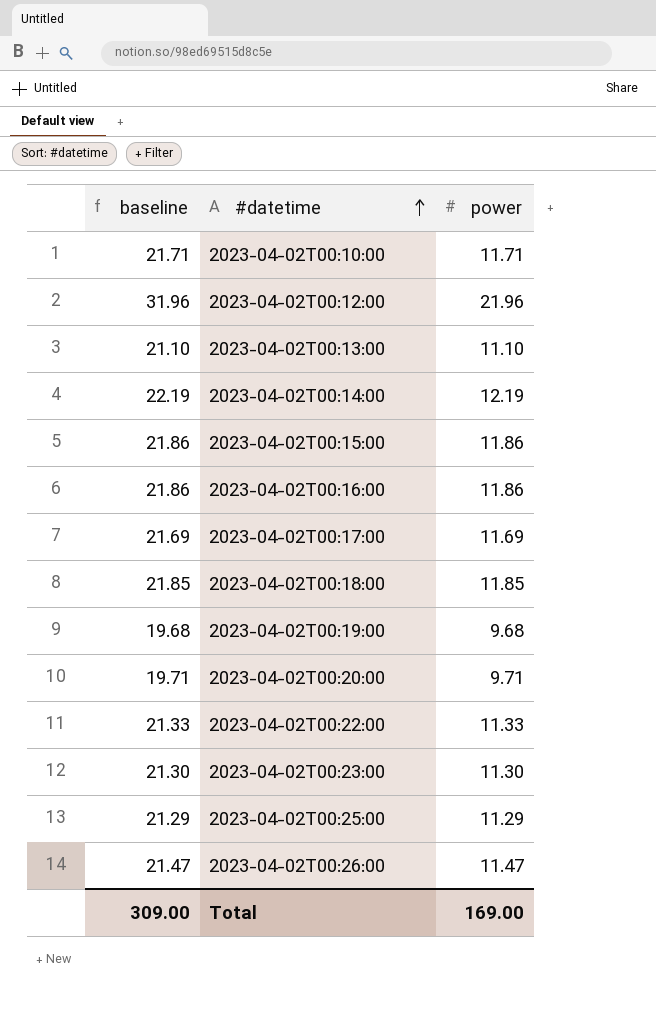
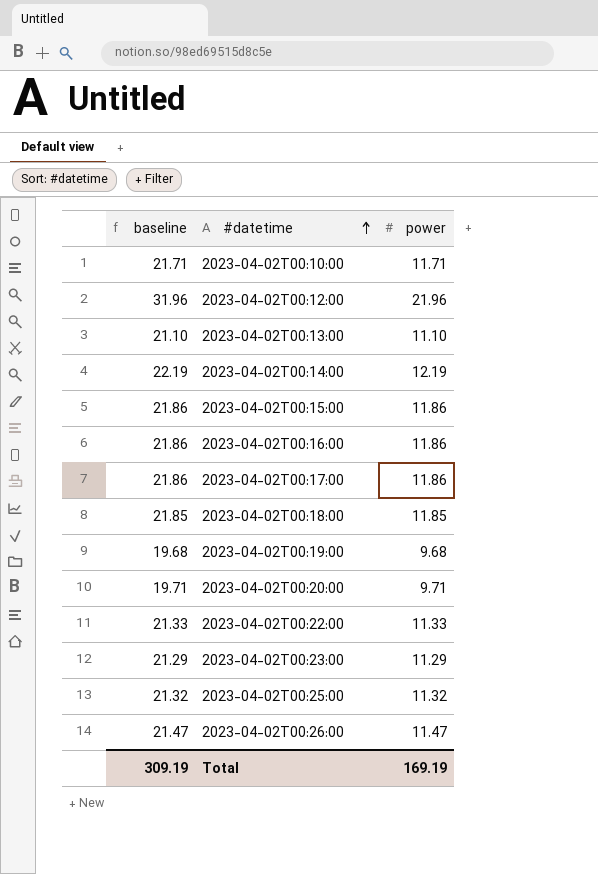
2023-04-02T00:17:00 | baseline: 21.69 -> 21.86
2023-04-02T00:17:00 | power: 11.69 -> 11.86
2023-04-02T00:23:00 | baseline: 21.30 -> 21.29
2023-04-02T00:23:00 | power: 11.30 -> 11.29
2023-04-02T00:25:00 | baseline: 21.29 -> 21.32
2023-04-02T00:25:00 | power: 11.29 -> 11.32
Total | baseline: 309.00 -> 309.19
Total | power: 169.00 -> 169.19

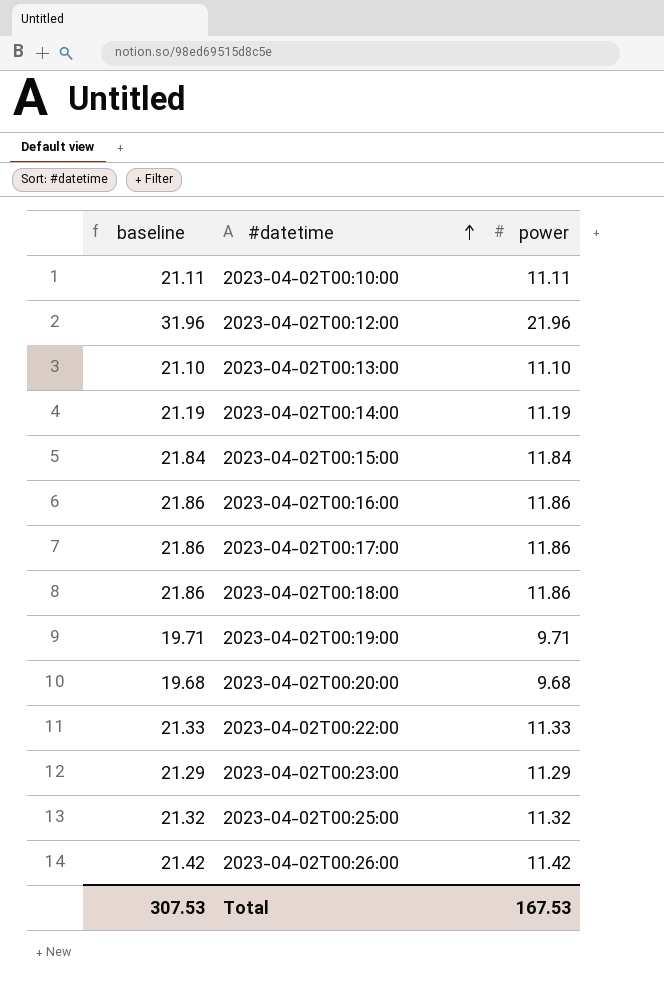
2023-04-02T00:10:00 | baseline: 21.71 -> 21.11
2023-04-02T00:10:00 | power: 11.71 -> 11.11
2023-04-02T00:14:00 | baseline: 22.19 -> 21.19
2023-04-02T00:14:00 | power: 12.19 -> 11.19
2023-04-02T00:15:00 | baseline: 21.86 -> 21.84
2023-04-02T00:15:00 | power: 11.86 -> 11.84
2023-04-02T00:18:00 | baseline: 21.85 -> 21.86
2023-04-02T00:18:00 | power: 11.85 -> 11.86
2023-04-02T00:19:00 | baseline: 19.68 -> 19.71
2023-04-02T00:19:00 | power: 9.68 -> 9.71
2023-04-02T00:20:00 | baseline: 19.71 -> 19.68
2023-04-02T00:20:00 | power: 9.71 -> 9.68
2023-04-02T00:26:00 | baseline: 21.47 -> 21.42
2023-04-02T00:26:00 | power: 11.47 -> 11.42
Total | baseline: 309.19 -> 307.53
Total | power: 169.19 -> 167.53

